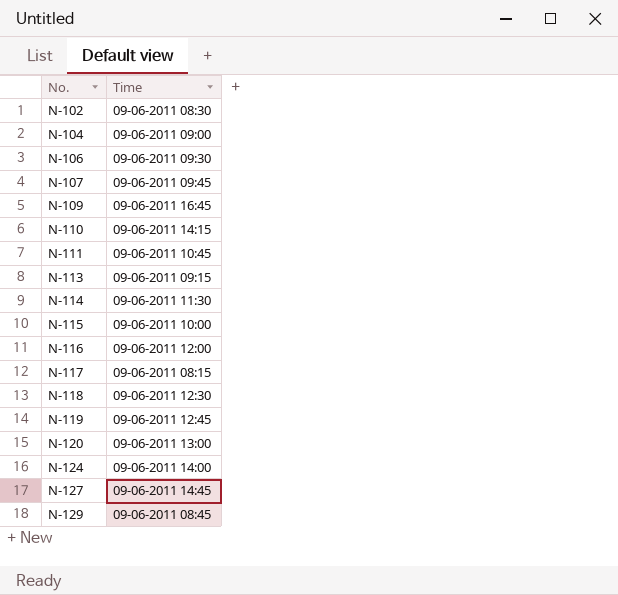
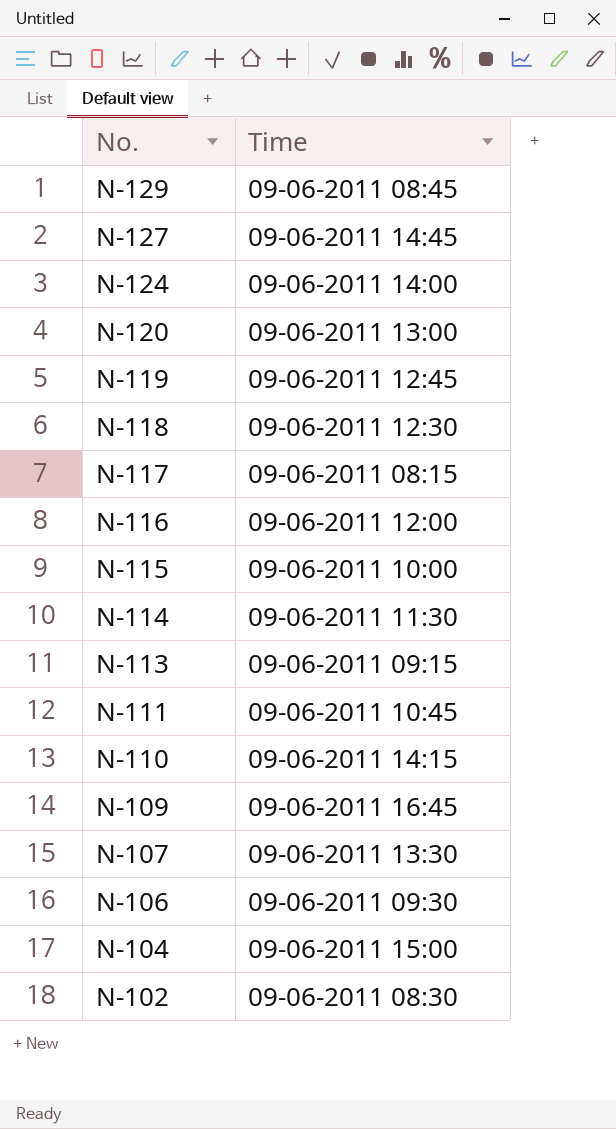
row order: No. ascending -> No. descending
N-107 | Time: 09-06-2011 09:45 -> 09-06-2011 13:30
N-104 | Time: 09-06-2011 09:00 -> 09-06-2011 15:00

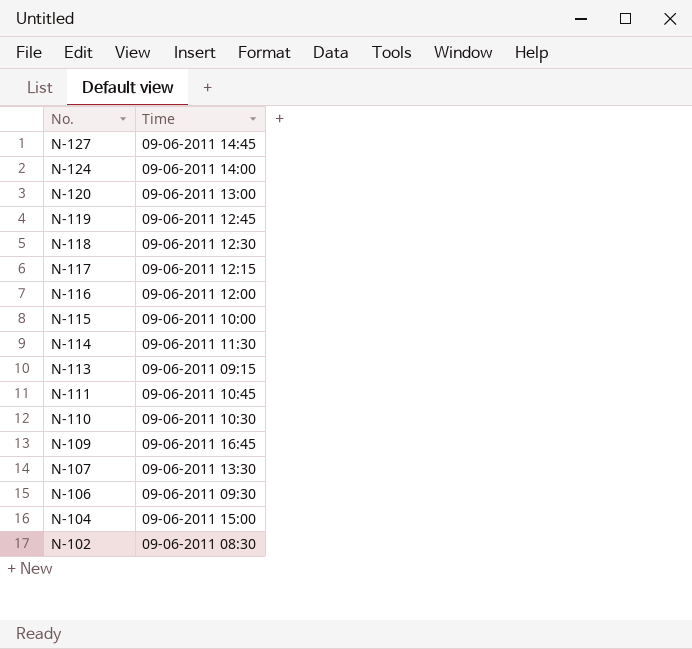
row N-129: 09-06-2011 08:45 -> none
N-117 | Time: 09-06-2011 08:15 -> 09-06-2011 12:15
N-110 | Time: 09-06-2011 14:15 -> 09-06-2011 10:30

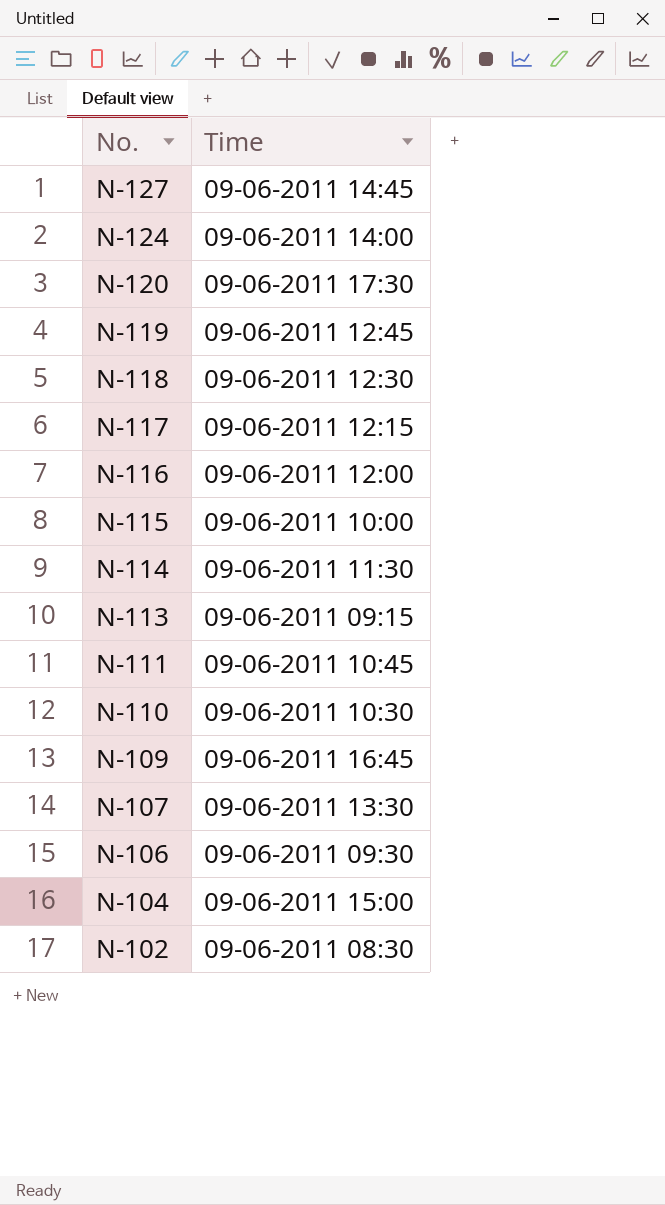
N-120 | Time: 09-06-2011 13:00 -> 09-06-2011 17:30

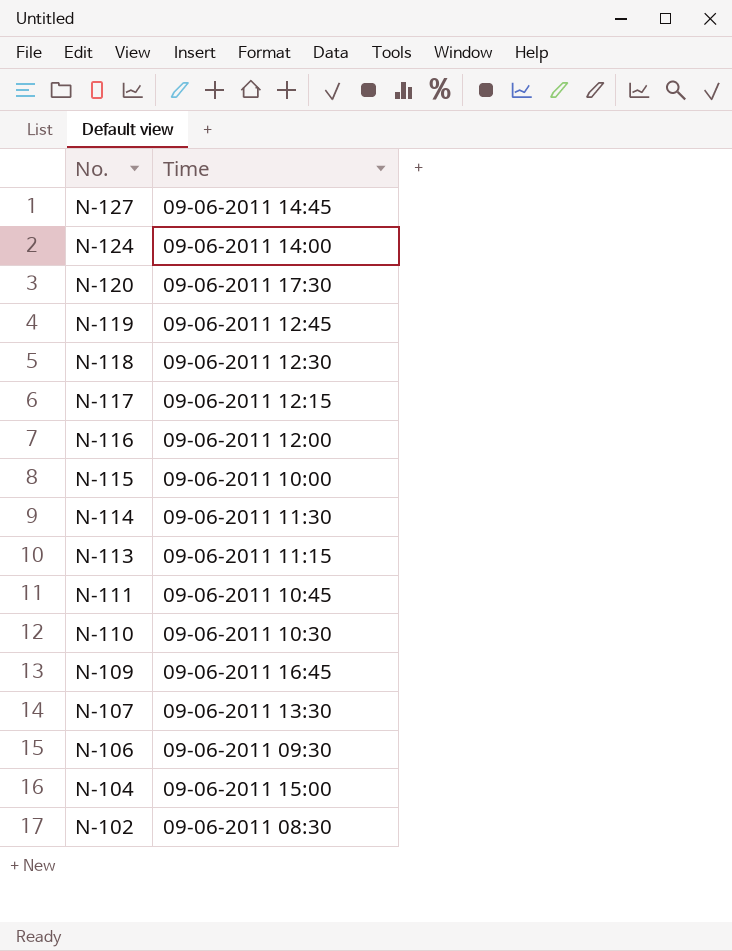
N-113 | Time: 09-06-2011 09:15 -> 09-06-2011 11:15

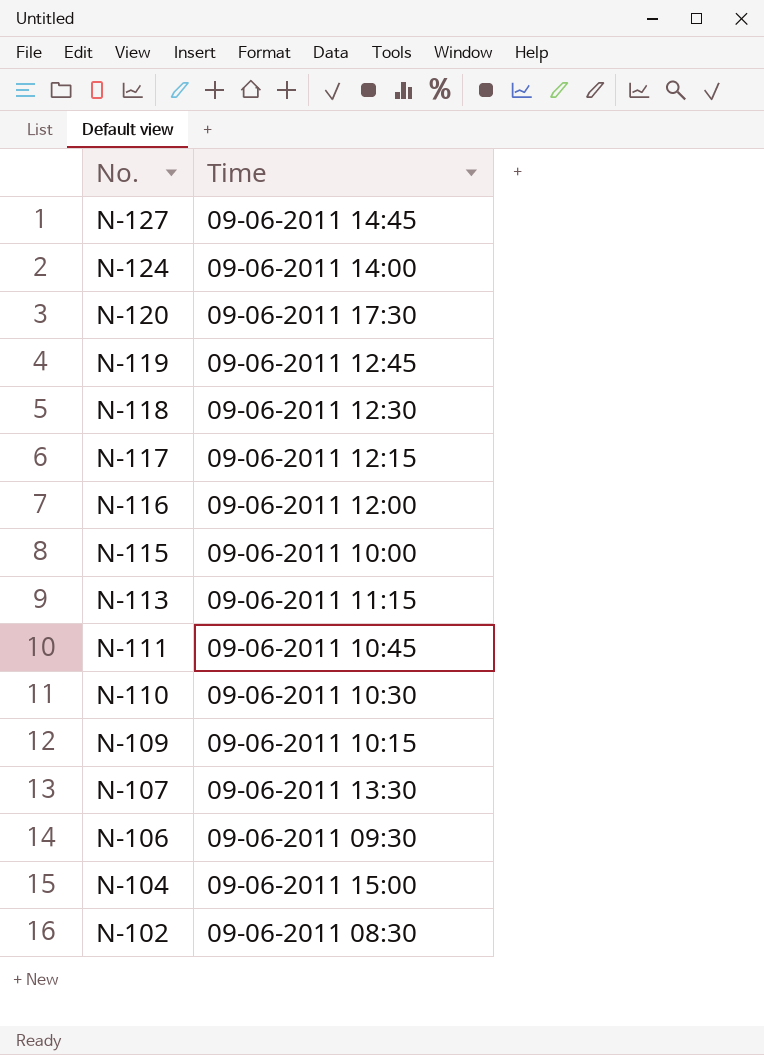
row N-114: 09-06-2011 11:30 -> none
N-109 | Time: 09-06-2011 16:45 -> 09-06-2011 10:15

